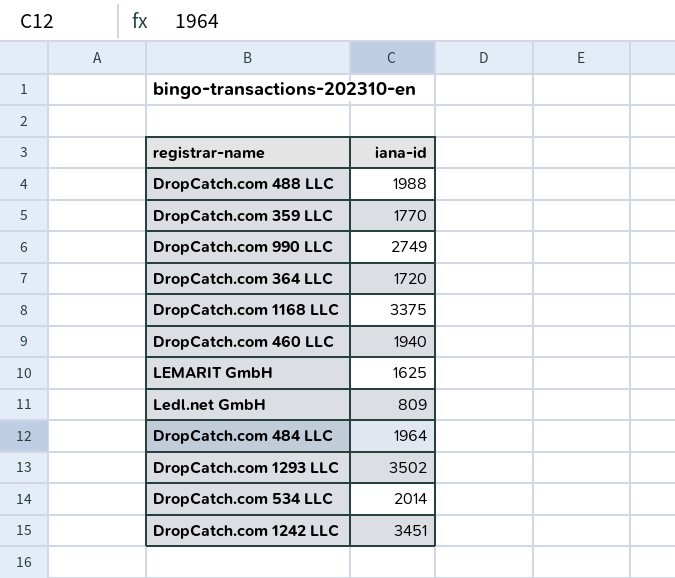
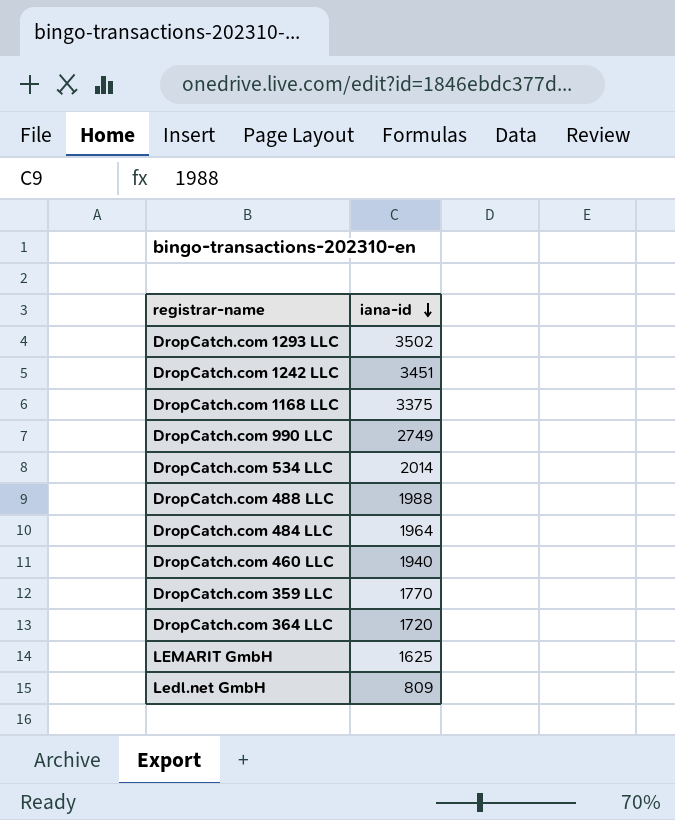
row order: none -> iana-id descending

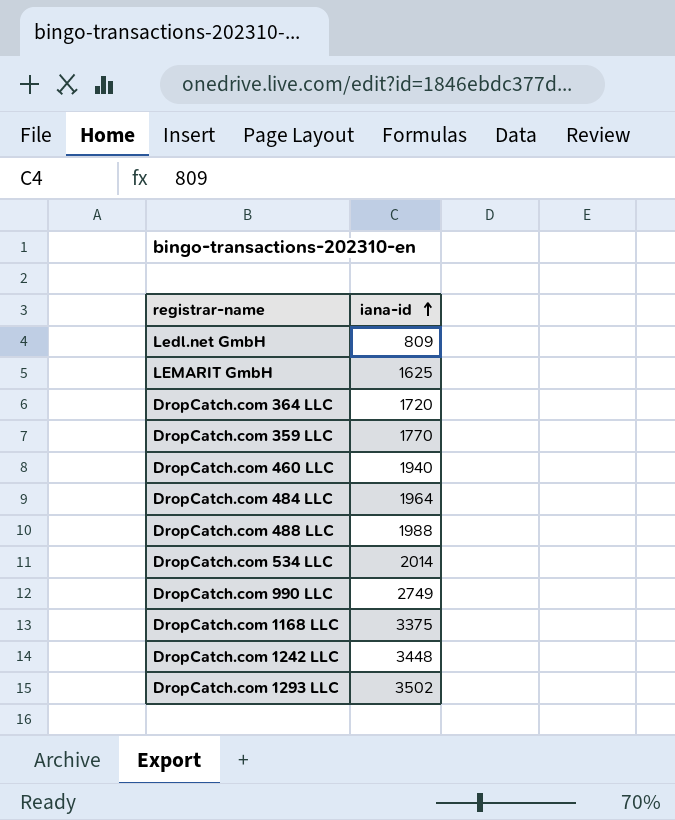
row order: iana-id descending -> iana-id ascending
DropCatch.com 1242 LLC | iana-id: 3451 -> 3448

